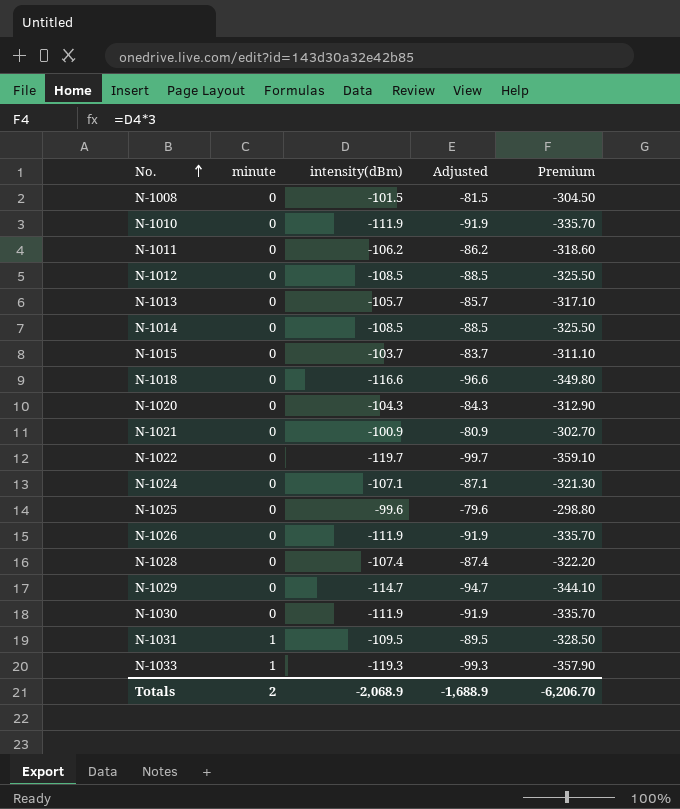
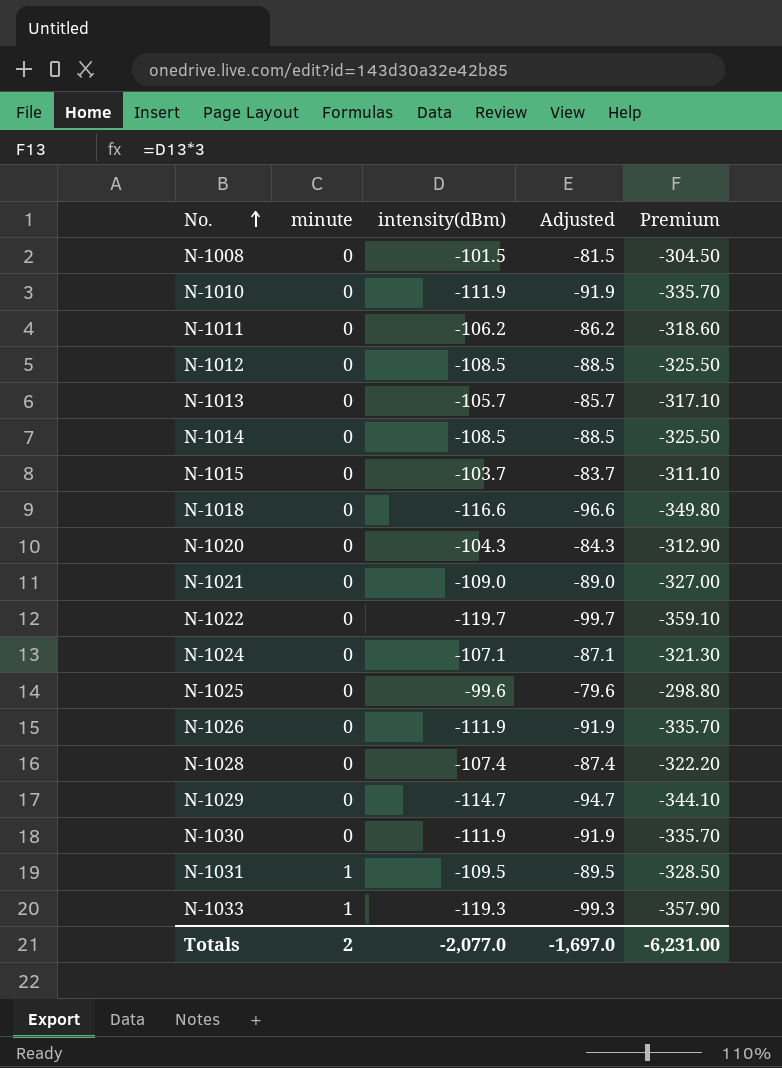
N-1021 | intensity(dBm): -100.9 -> -109.0
N-1021 | Adjusted: -80.9 -> -89.0
N-1021 | Premium: -302.70 -> -327.00
Totals | intensity(dBm): -2,068.9 -> -2,077.0
Totals | Adjusted: -1,688.9 -> -1,697.0
Totals | Premium: -6,206.70 -> -6,231.00

